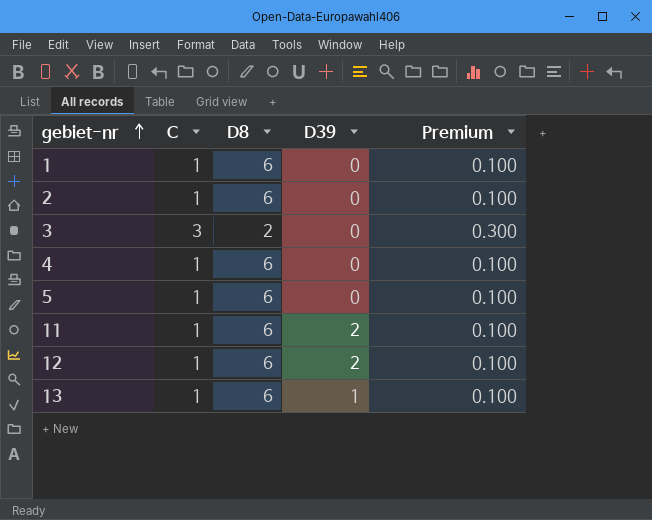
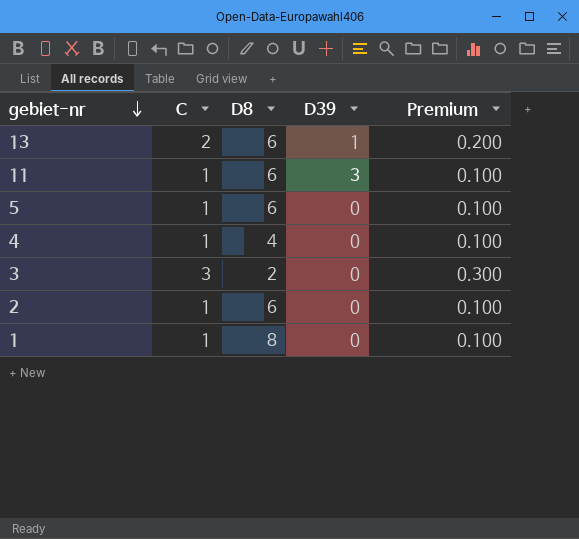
row order: gebiet-nr ascending -> gebiet-nr descending
row 12: 1 | 6 | 2 | 0.100 -> none
13 | C: 1 -> 2
13 | Premium: 0.100 -> 0.200
11 | D39: 2 -> 3
4 | D8: 6 -> 4
1 | D8: 6 -> 8

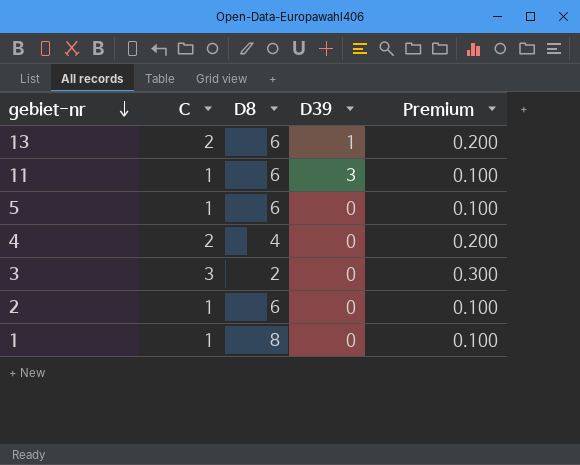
4 | C: 1 -> 2
4 | Premium: 0.100 -> 0.200

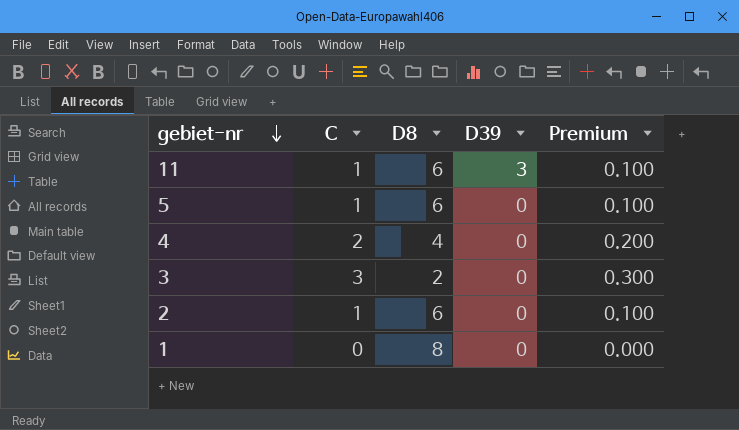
row 13: 2 | 6 | 1 | 0.200 -> none
1 | C: 1 -> 0
1 | Premium: 0.100 -> 0.000

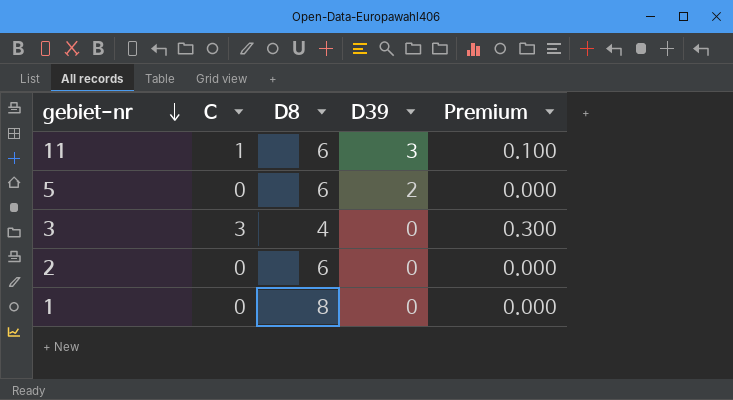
row 4: 2 | 4 | 0 | 0.200 -> none
5 | C: 1 -> 0
5 | D39: 0 -> 2
5 | Premium: 0.100 -> 0.000
3 | D8: 2 -> 4
2 | C: 1 -> 0
2 | Premium: 0.100 -> 0.000

